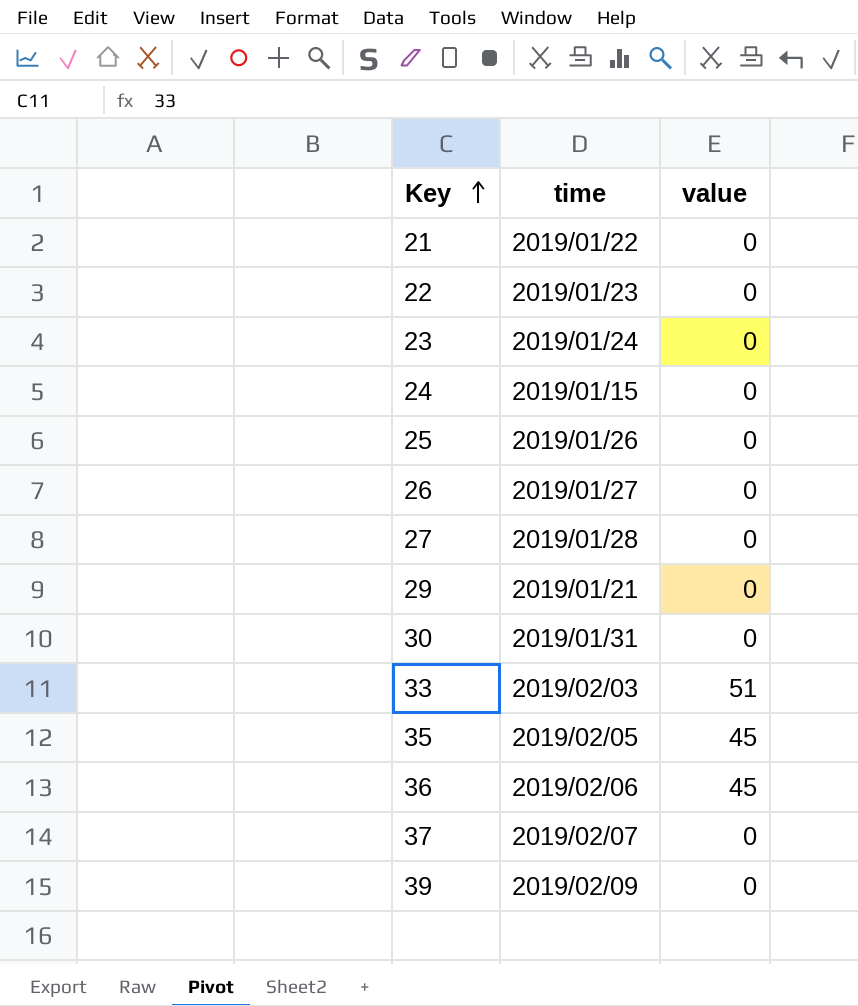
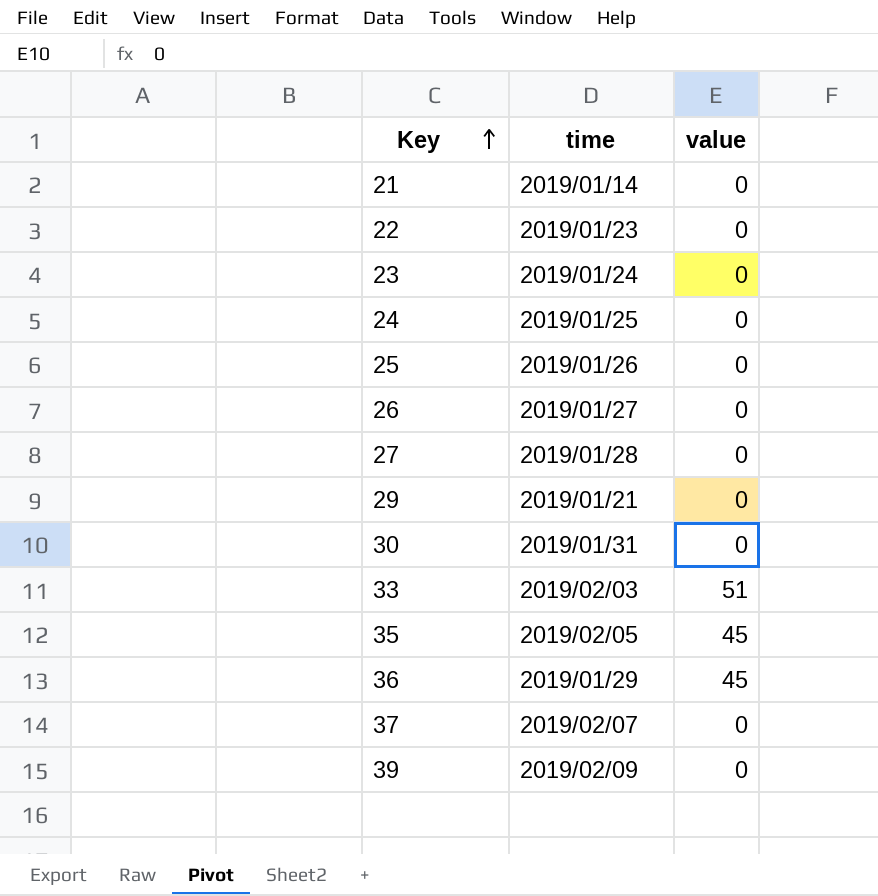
21 | time: 2019/01/22 -> 2019/01/14
24 | time: 2019/01/15 -> 2019/01/25
36 | time: 2019/02/06 -> 2019/01/29

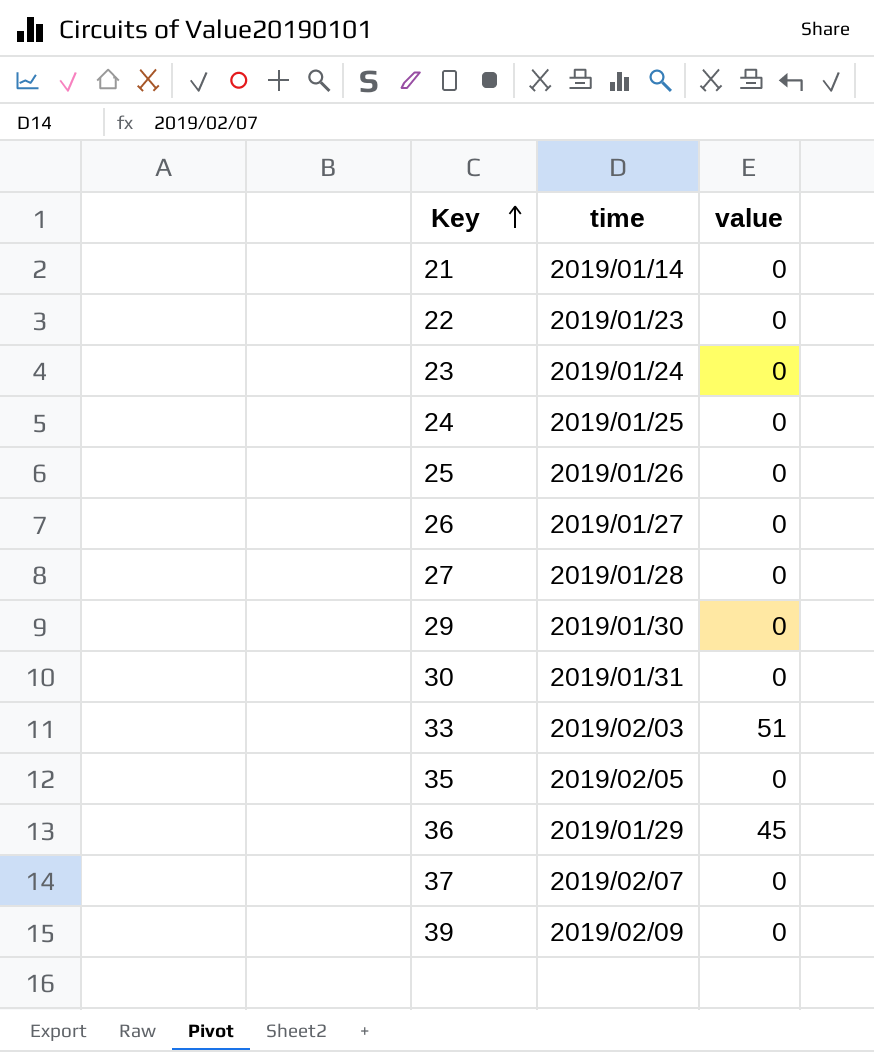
29 | time: 2019/01/21 -> 2019/01/30
35 | value: 45 -> 0

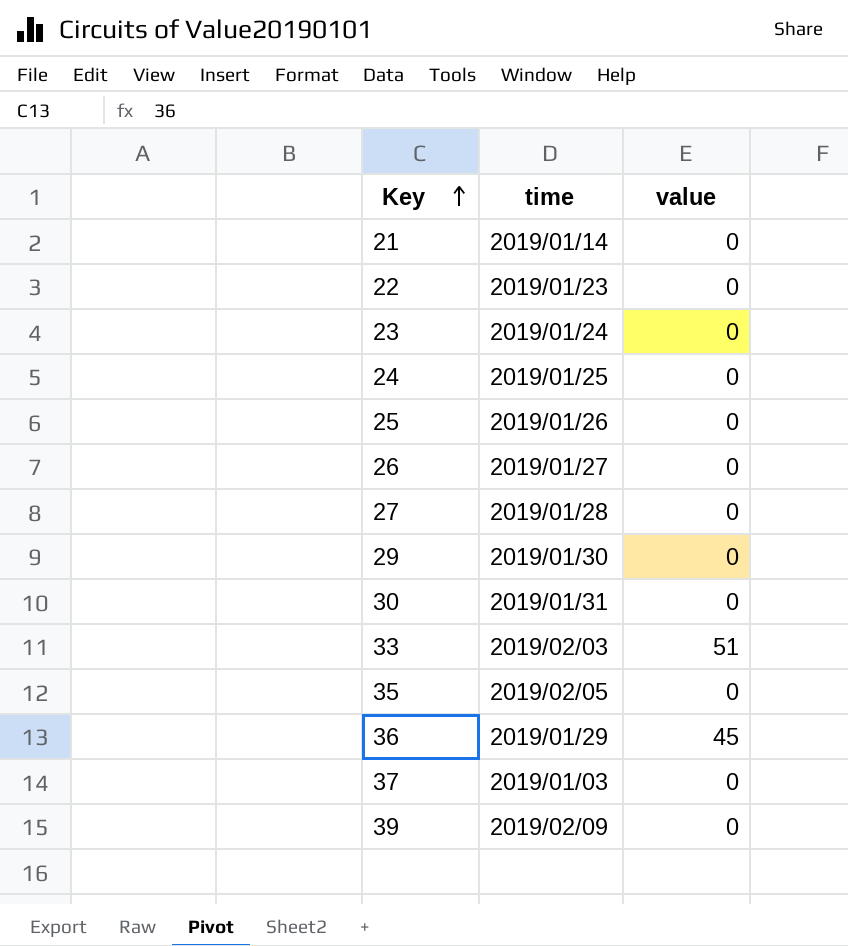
37 | time: 2019/02/07 -> 2019/01/03

